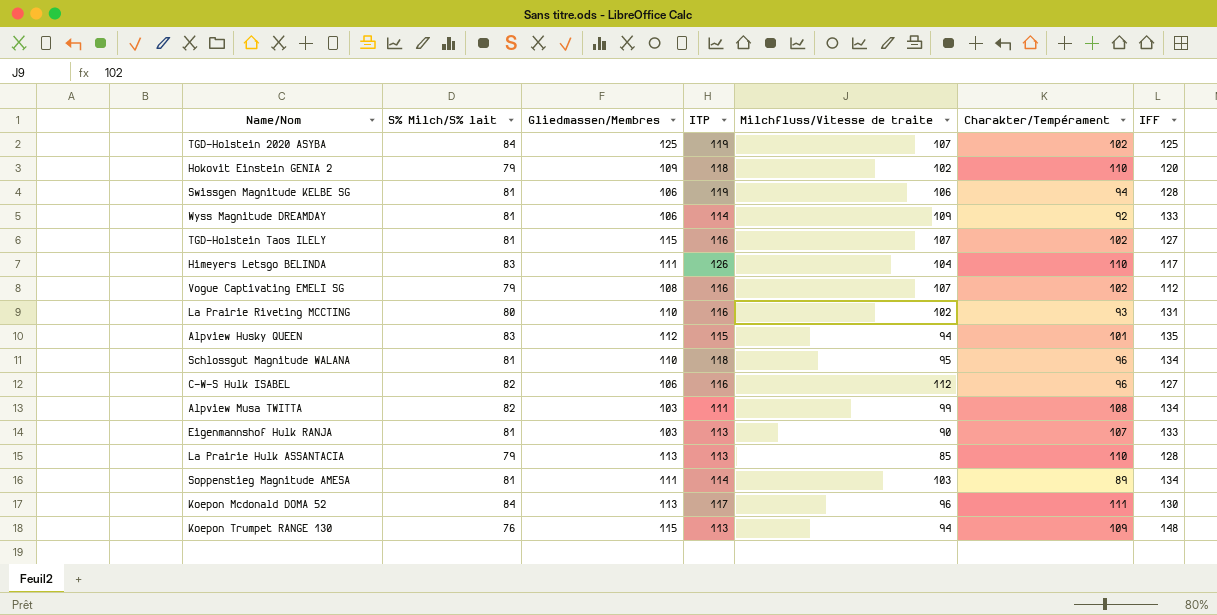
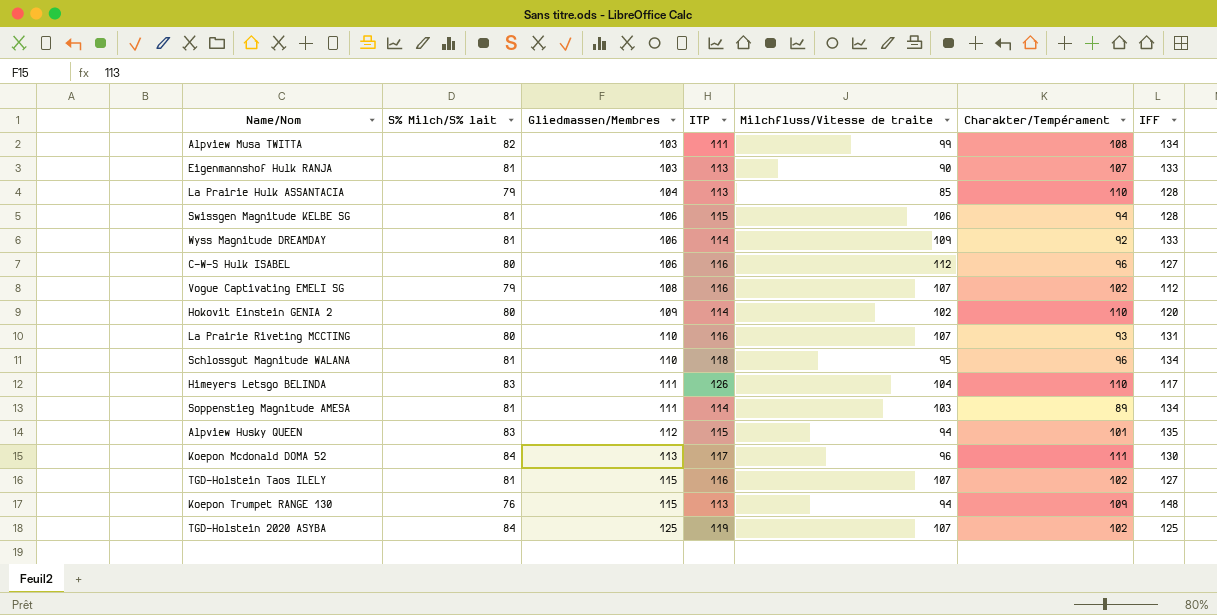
row order: none -> Gliedmassen/Membres ascending
La Prairie Hulk ASSANTACIA | Gliedmassen/Membres: 113 -> 104
Swissgen Magnitude KELBE SG | ITP: 119 -> 115
C-W-S Hulk ISABEL | S% Milch/S% lait: 82 -> 80
Hokovit Einstein GENIA 2 | S% Milch/S% lait: 79 -> 80
Hokovit Einstein GENIA 2 | ITP: 118 -> 114
La Prairie Riveting MCCTING | Milchfluss/Vitesse de traite: 102 -> 107

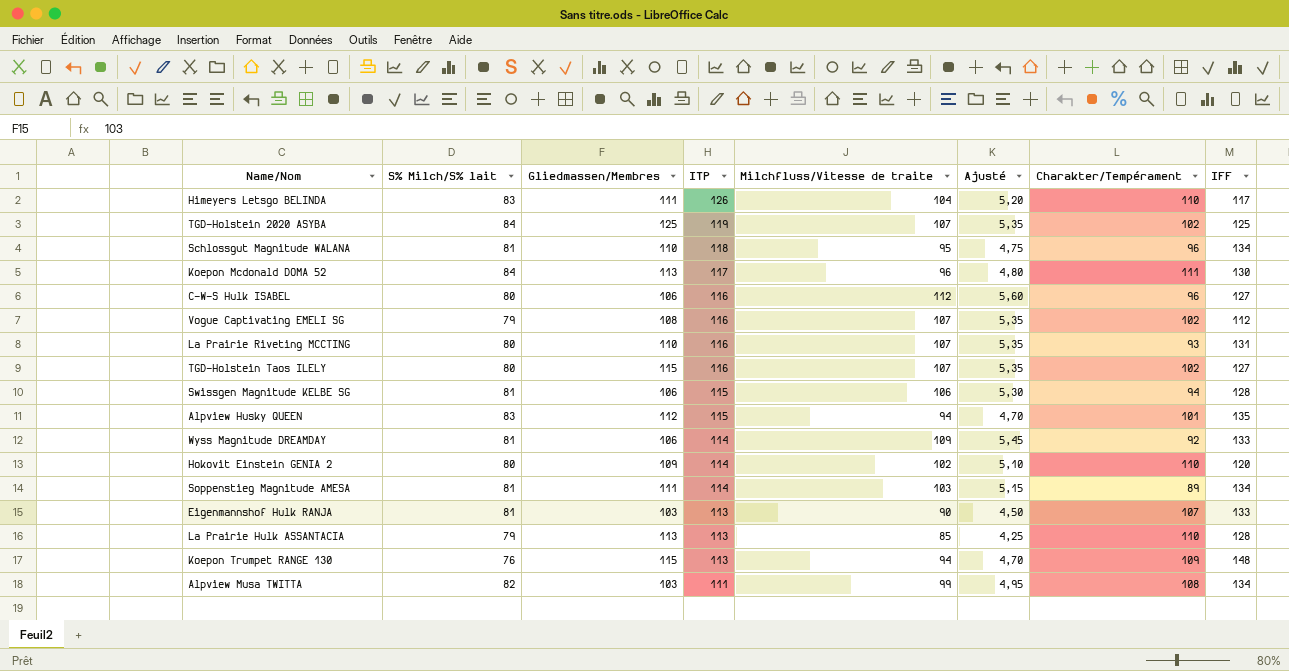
row order: Gliedmassen/Membres ascending -> ITP descending
column Ajusté | formula: none -> [Milchfluss/Vitesse de traite] * 0,05
TGD-Holstein Taos ILELY | S% Milch/S% lait: 81 -> 80
La Prairie Hulk ASSANTACIA | Gliedmassen/Membres: 104 -> 113

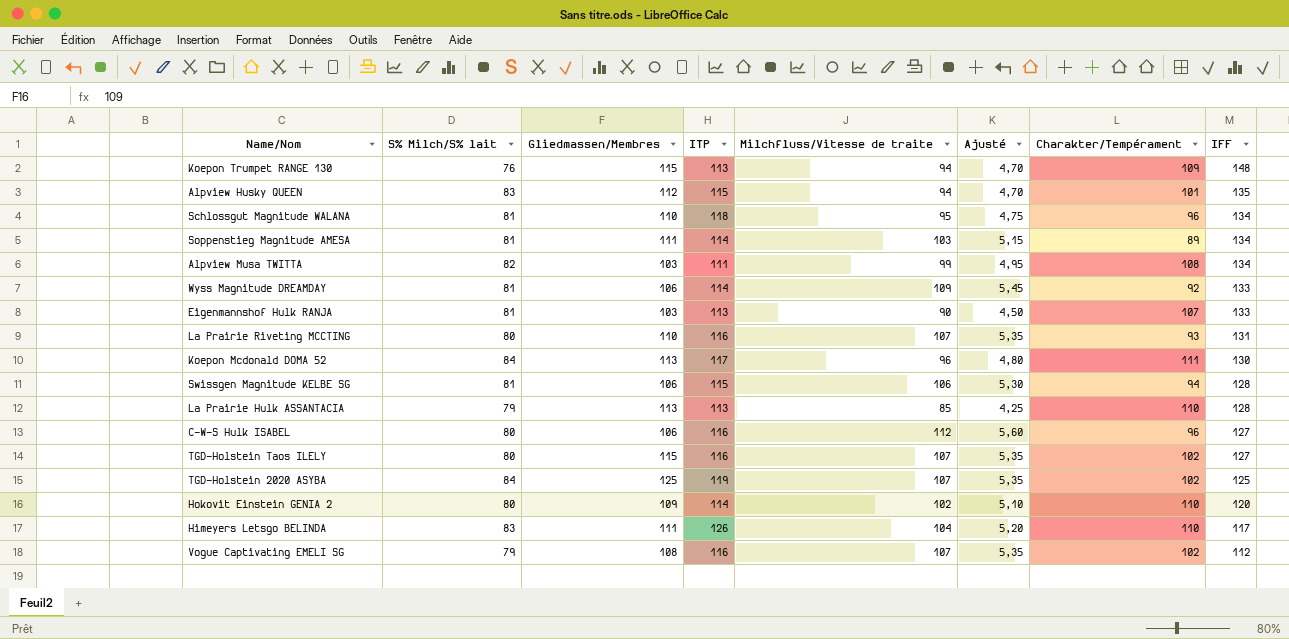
row order: ITP descending -> IFF descending

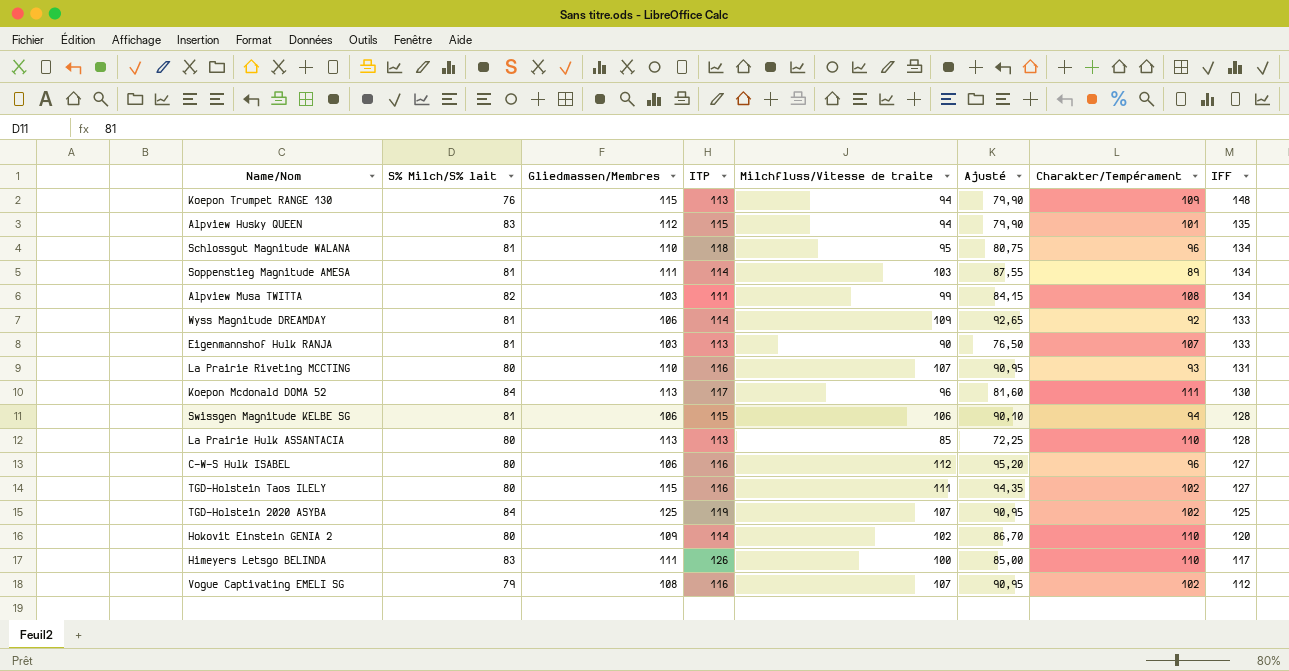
column Ajusté | formula: [Milchfluss/Vitesse de traite] * 0,05 -> [Milchfluss/Vitesse de traite] * 0,85
La Prairie Hulk ASSANTACIA | S% Milch/S% lait: 79 -> 80
TGD-Holstein Taos ILELY | Milchfluss/Vitesse de traite: 107 -> 111
Himeyers Letsgo BELINDA | Milchfluss/Vitesse de traite: 104 -> 100

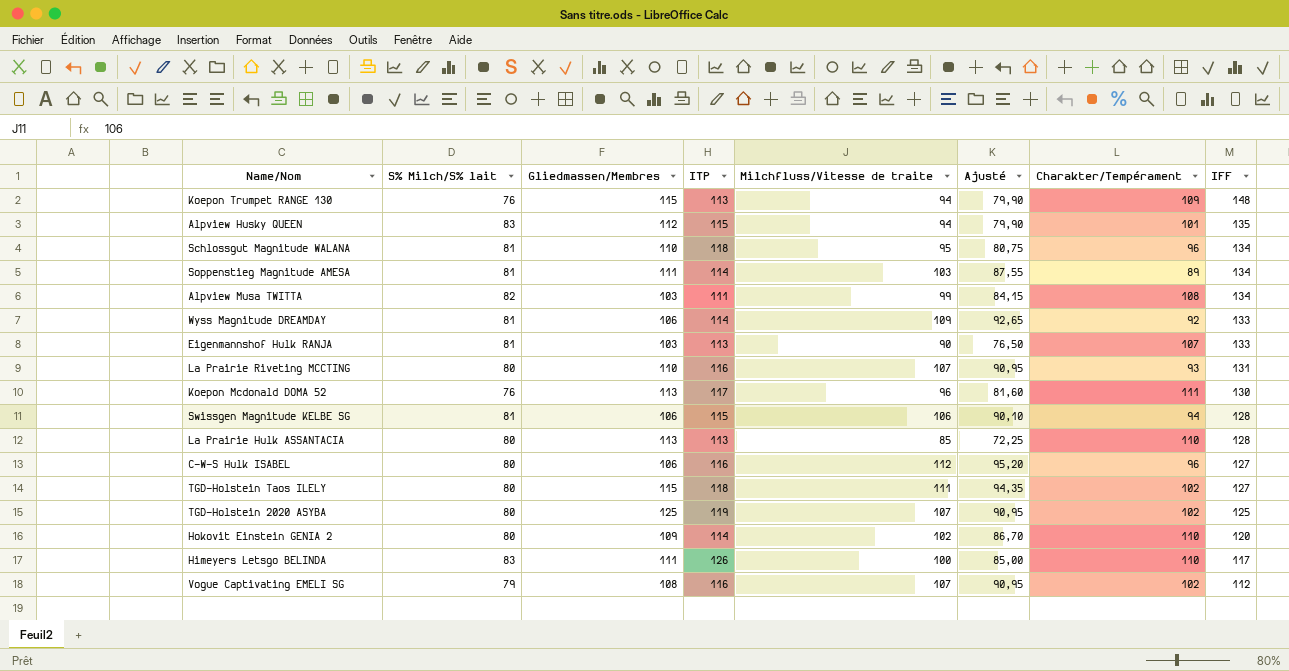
Koepon Mcdonald DOMA 52 | S% Milch/S% lait: 84 -> 76
TGD-Holstein Taos ILELY | ITP: 116 -> 118
TGD-Holstein 2020 ASYBA | S% Milch/S% lait: 84 -> 80

